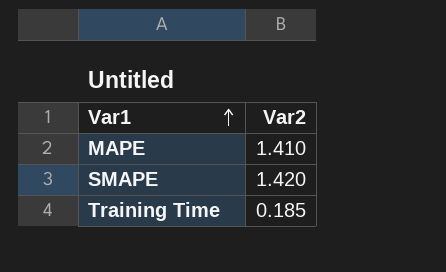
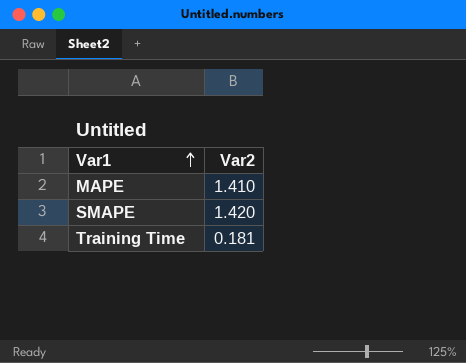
Training Time | Var2: 0.185 -> 0.181

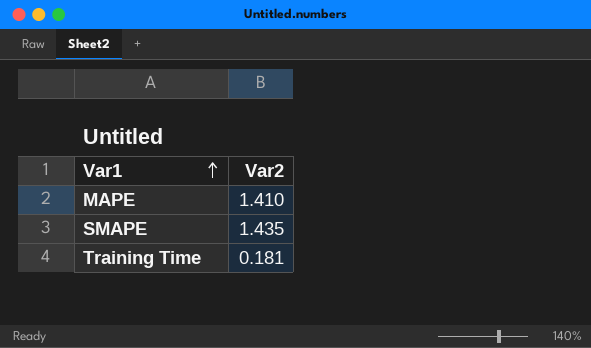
SMAPE | Var2: 1.420 -> 1.435

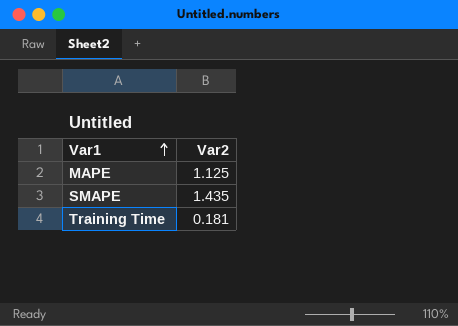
MAPE | Var2: 1.410 -> 1.125

